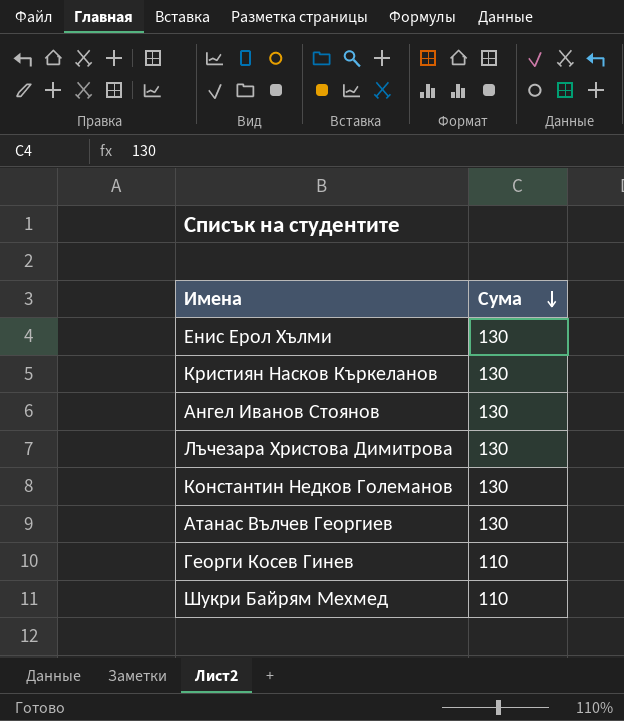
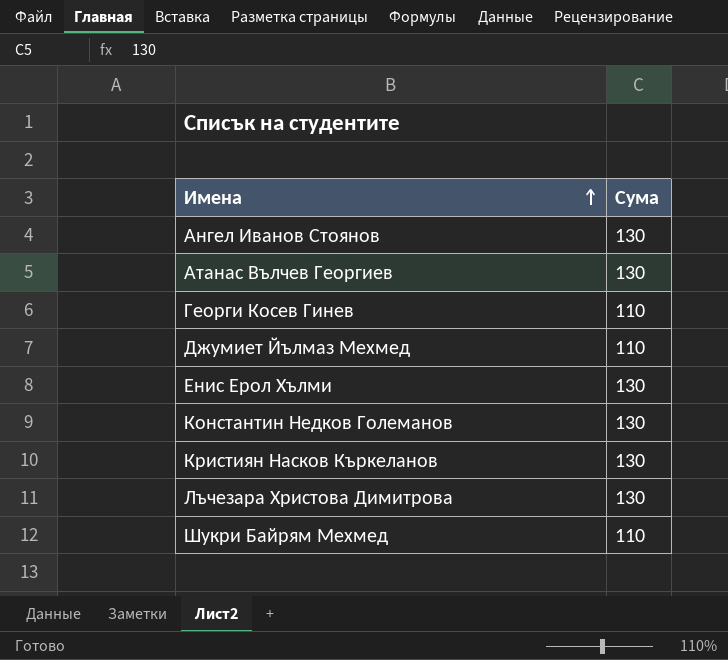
row order: Сума descending -> Имена ascending
row Джумиет Йълмаз Мехмед: none -> 110

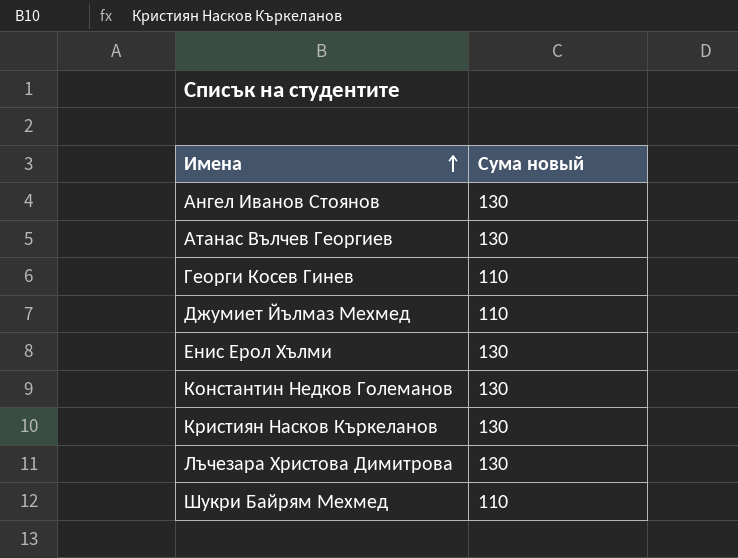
column name: Сума -> Сума новый

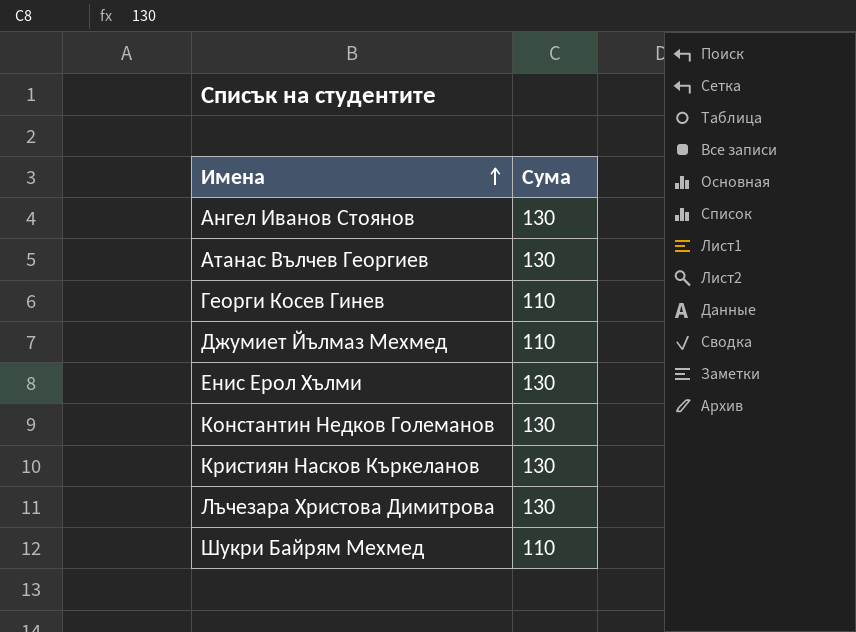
column name: Сума новый -> Сума

